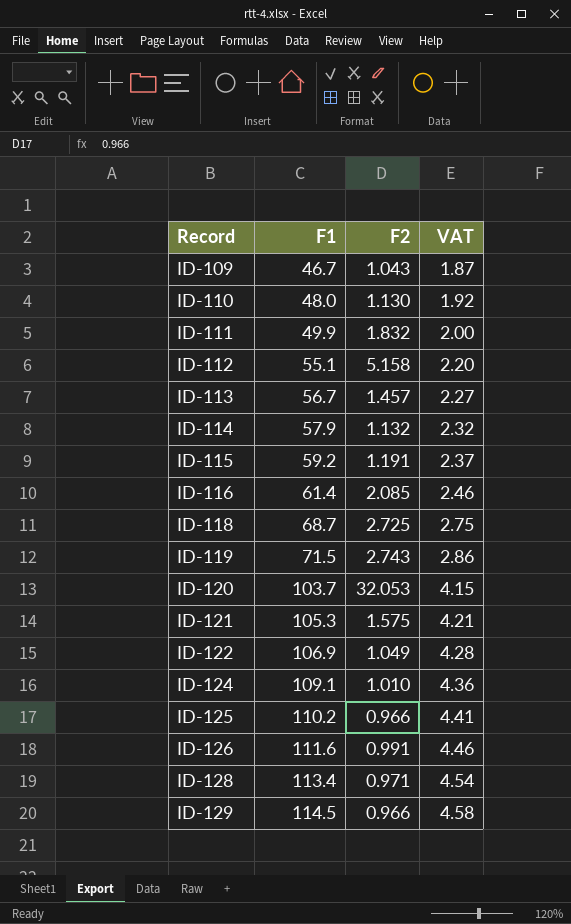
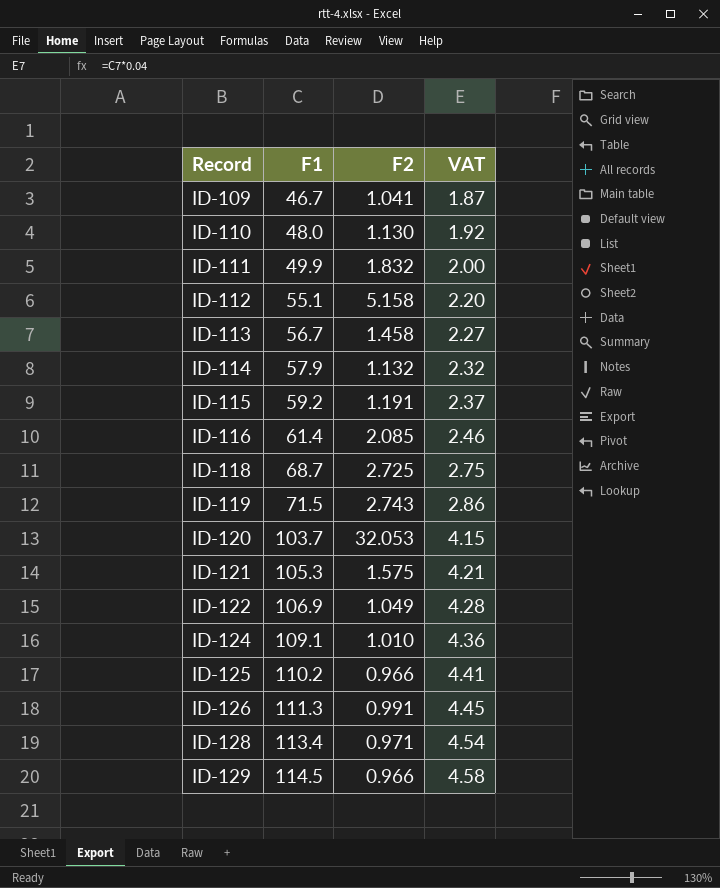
ID-109 | F2: 1.043 -> 1.041
ID-113 | F2: 1.457 -> 1.458
ID-126 | F1: 111.6 -> 111.3
ID-126 | VAT: 4.46 -> 4.45

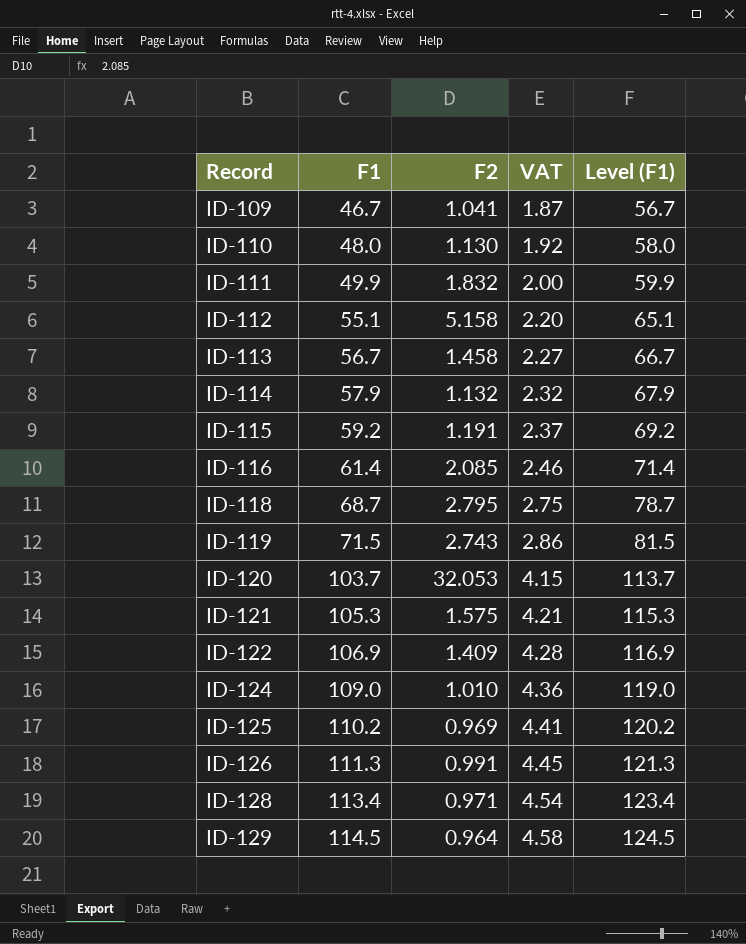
column Level (F1) | formula: none -> [F1] + 10
ID-118 | F2: 2.725 -> 2.795
ID-122 | F2: 1.049 -> 1.409
ID-124 | F1: 109.1 -> 109.0
ID-125 | F2: 0.966 -> 0.969
ID-129 | F2: 0.966 -> 0.964

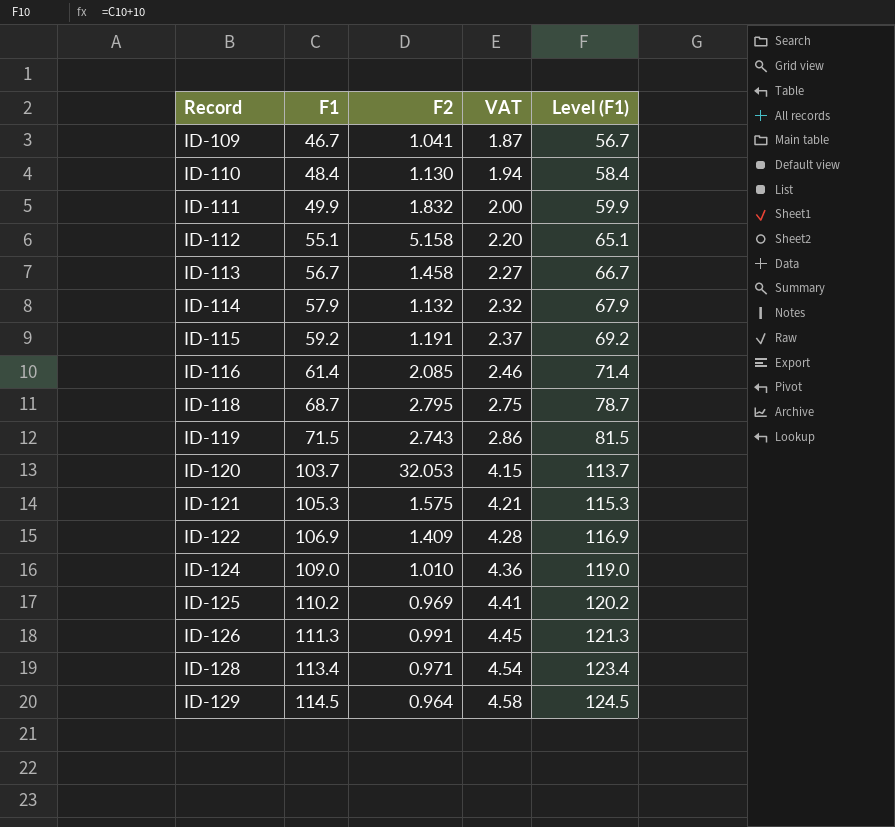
ID-110 | F1: 48.0 -> 48.4
ID-110 | VAT: 1.92 -> 1.94
ID-110 | Level (F1): 58.0 -> 58.4

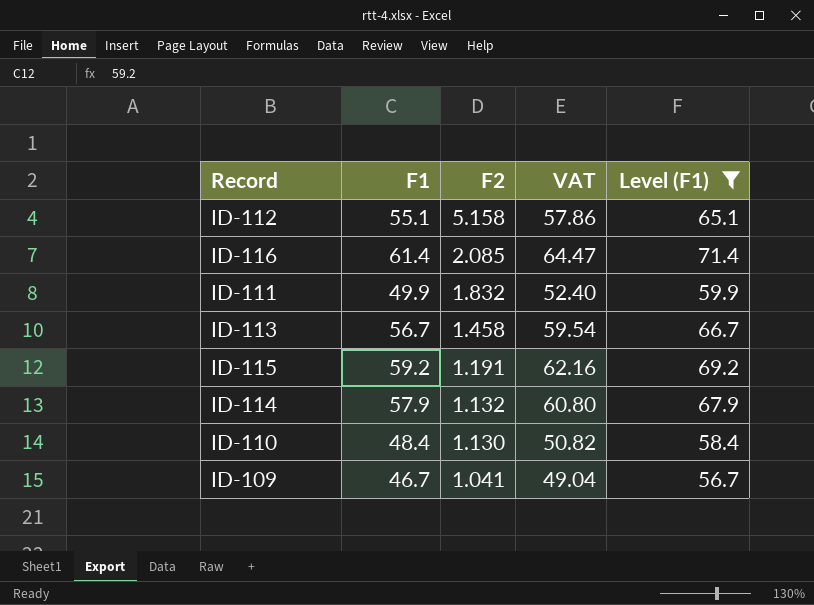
filter: none -> Level (F1) <= 71.4
row order: Record ascending -> F2 descending
column VAT | formula: [F1] * 0.04 -> [F1] * 1.05

